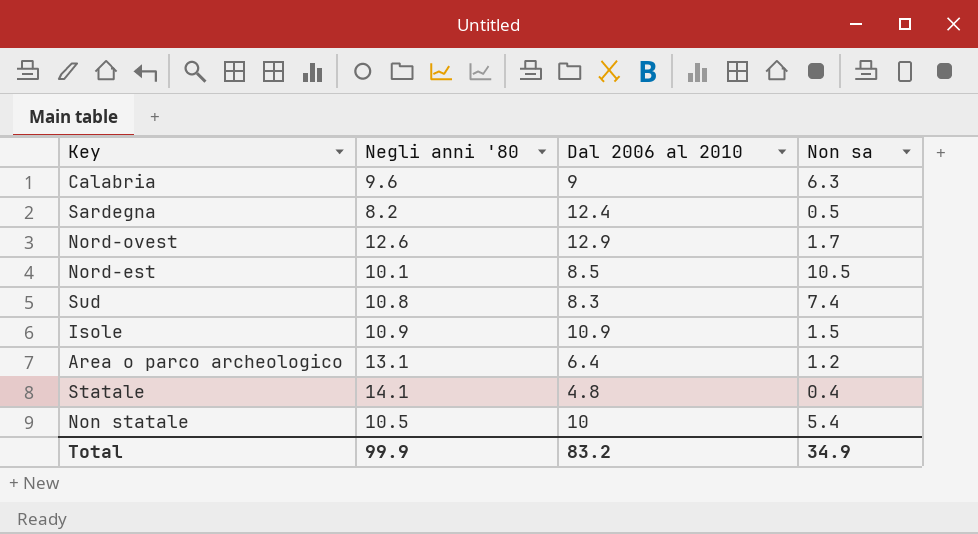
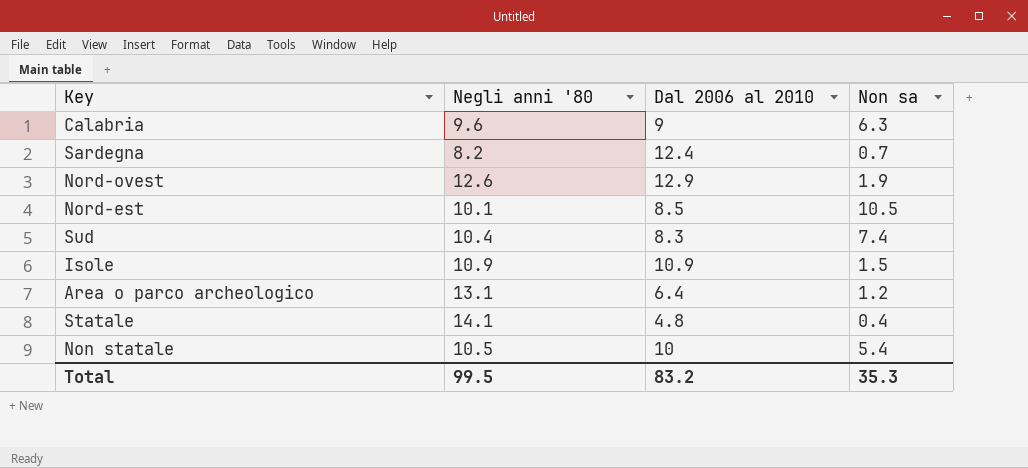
Sardegna | Non sa: 0.5 -> 0.7
Nord-ovest | Non sa: 1.7 -> 1.9
Sud | Negli anni '80: 10.8 -> 10.4
Total | Negli anni '80: 99.9 -> 99.5
Total | Non sa: 34.9 -> 35.3

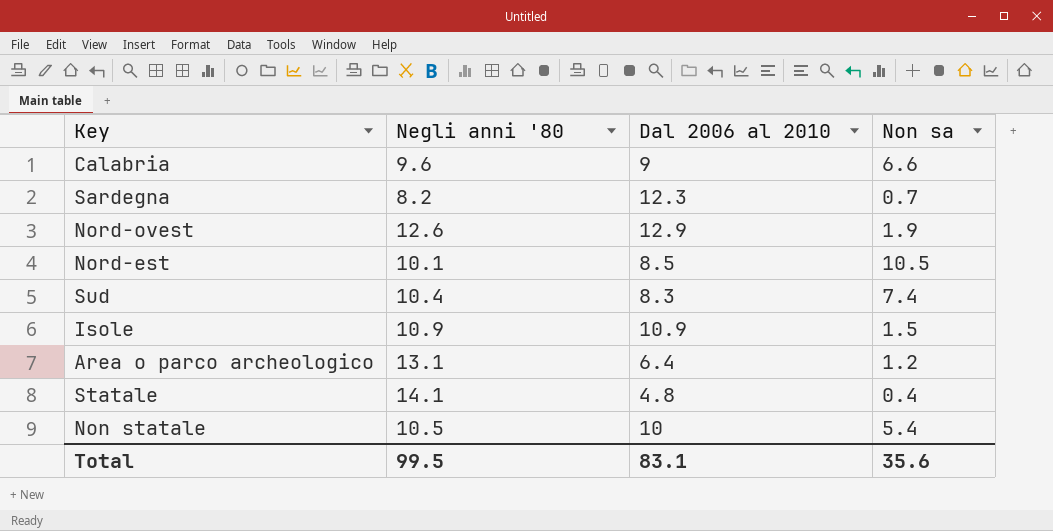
Calabria | Non sa: 6.3 -> 6.6
Sardegna | Dal 2006 al 2010: 12.4 -> 12.3
Total | Dal 2006 al 2010: 83.2 -> 83.1
Total | Non sa: 35.3 -> 35.6

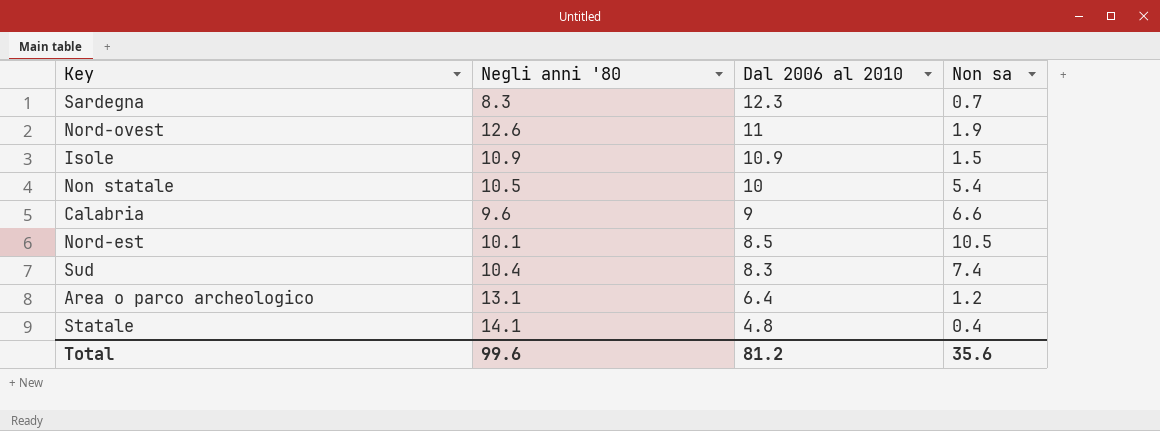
row order: none -> Dal 2006 al 2010 descending
Sardegna | Negli anni '80: 8.2 -> 8.3
Nord-ovest | Dal 2006 al 2010: 12.9 -> 11
Total | Negli anni '80: 99.5 -> 99.6
Total | Dal 2006 al 2010: 83.1 -> 81.2

